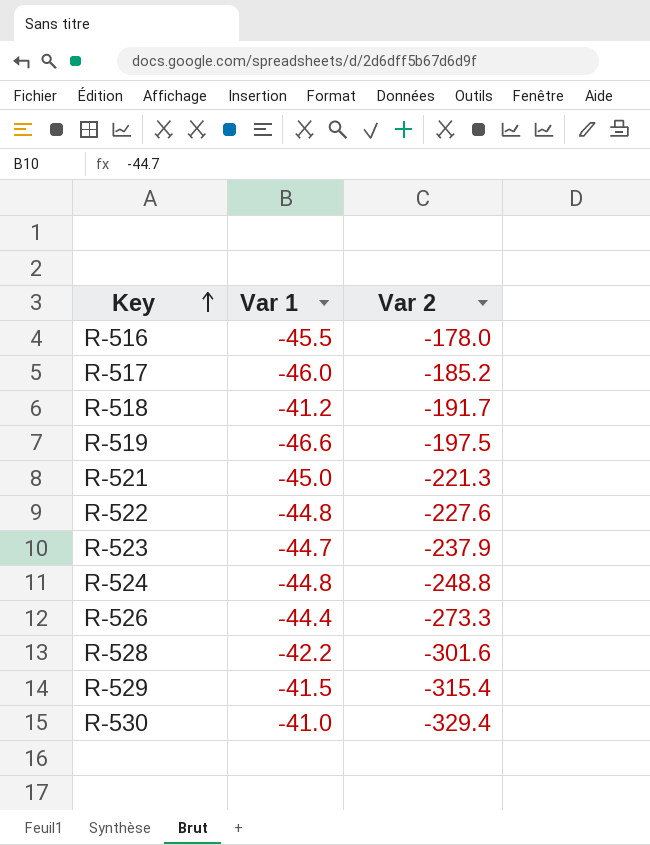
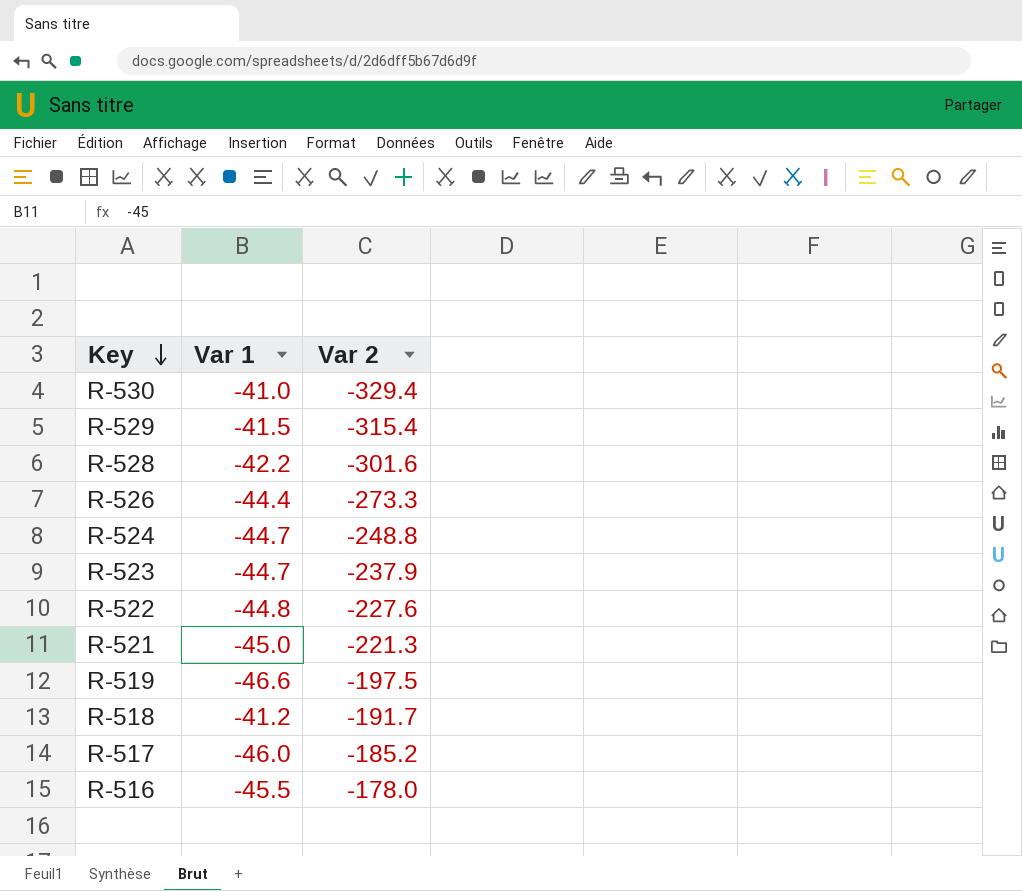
row order: Key ascending -> Key descending
R-524 | Var 1: -44.8 -> -44.7

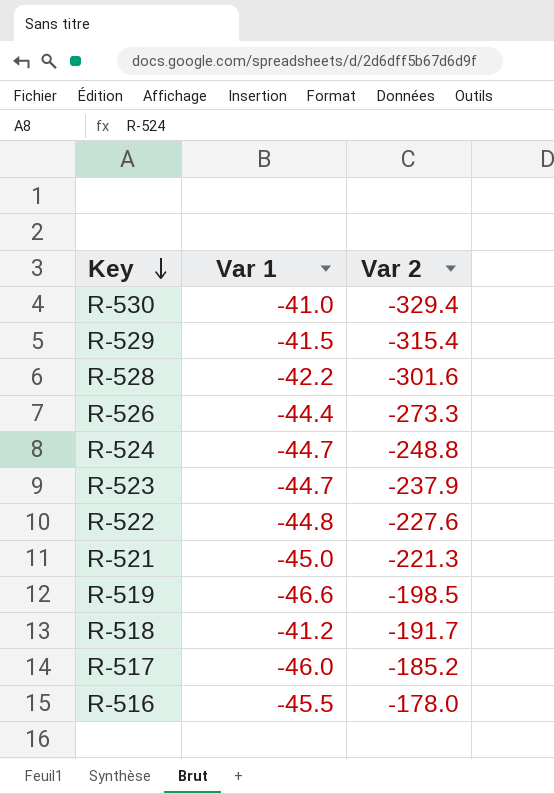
R-519 | Var 2: -197.5 -> -198.5

